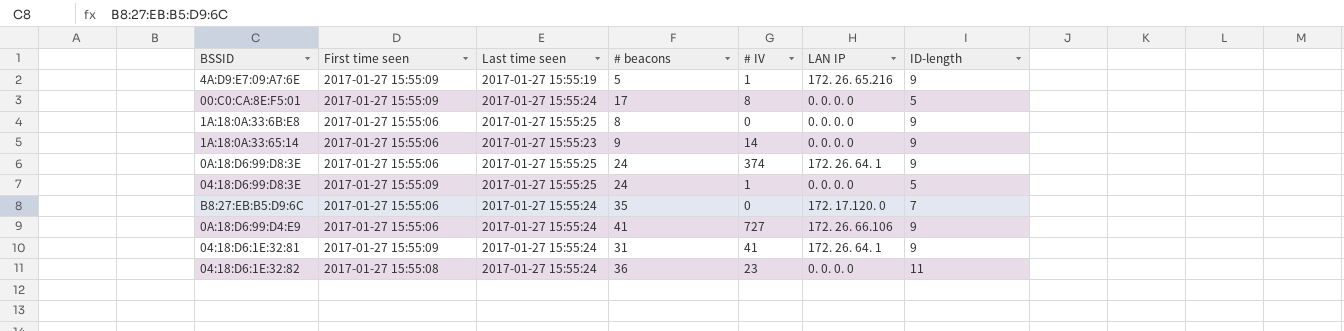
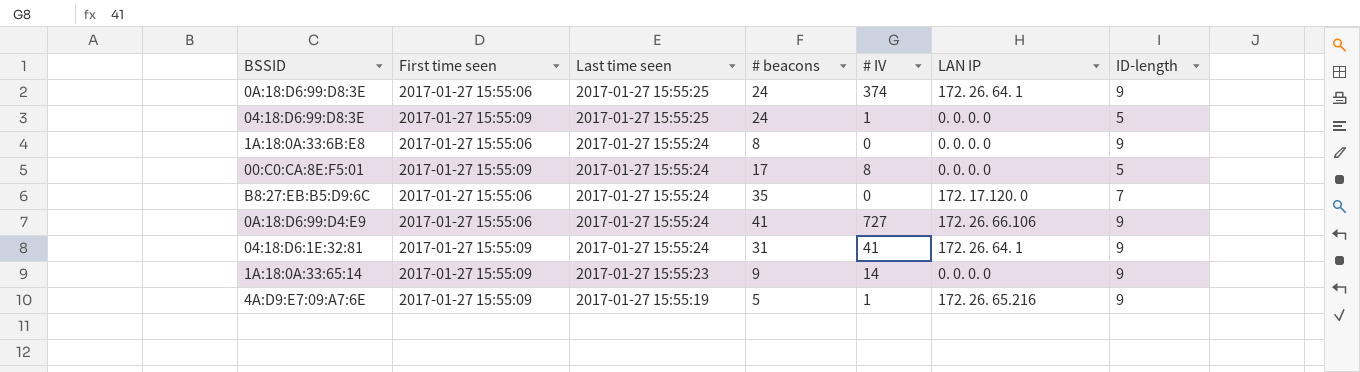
row order: none -> Last time seen descending
row 04:18:D6:1E:32:82: 2017-01-27 15:55:08 | 2017-01-27 15:55:24 | 36 | 23 | 0. 0. 0. 0 | 11 -> none
1A:18:0A:33:6B:E8 | Last time seen: 2017-01-27 15:55:25 -> 2017-01-27 15:55:24
1A:18:0A:33:65:14 | First time seen: 2017-01-27 15:55:06 -> 2017-01-27 15:55:09

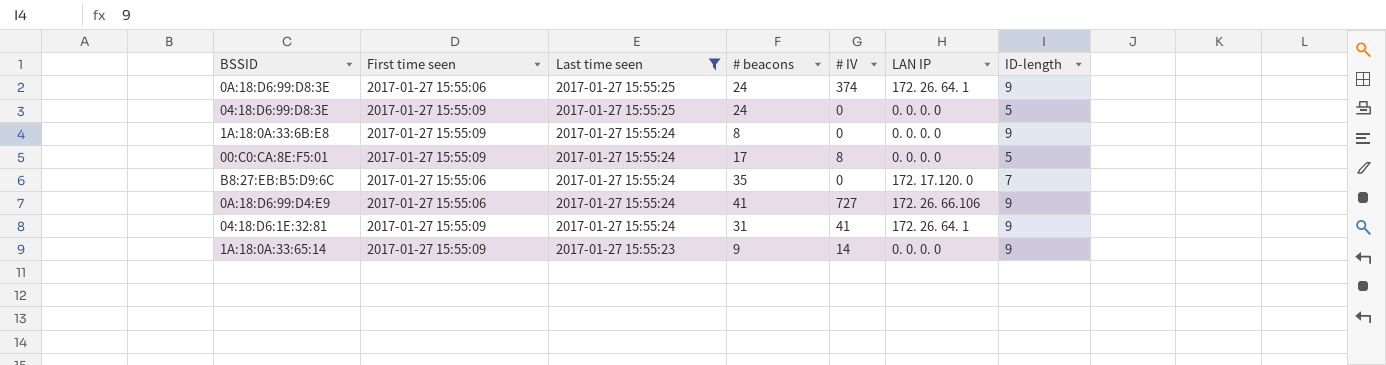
filter: none -> Last time seen != 2017-01-27 15:55:19
04:18:D6:99:D8:3E | # IV: 1 -> 0
1A:18:0A:33:6B:E8 | First time seen: 2017-01-27 15:55:06 -> 2017-01-27 15:55:09

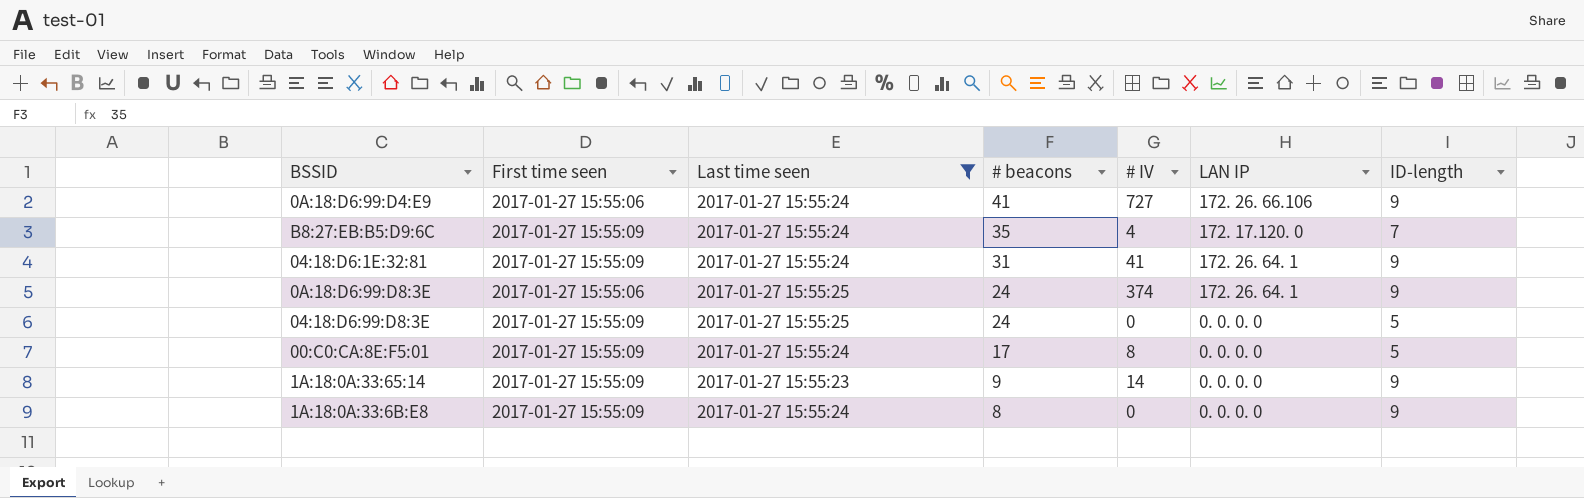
row order: Last time seen descending -> # beacons descending
B8:27:EB:B5:D9:6C | First time seen: 2017-01-27 15:55:06 -> 2017-01-27 15:55:09
B8:27:EB:B5:D9:6C | # IV: 0 -> 4

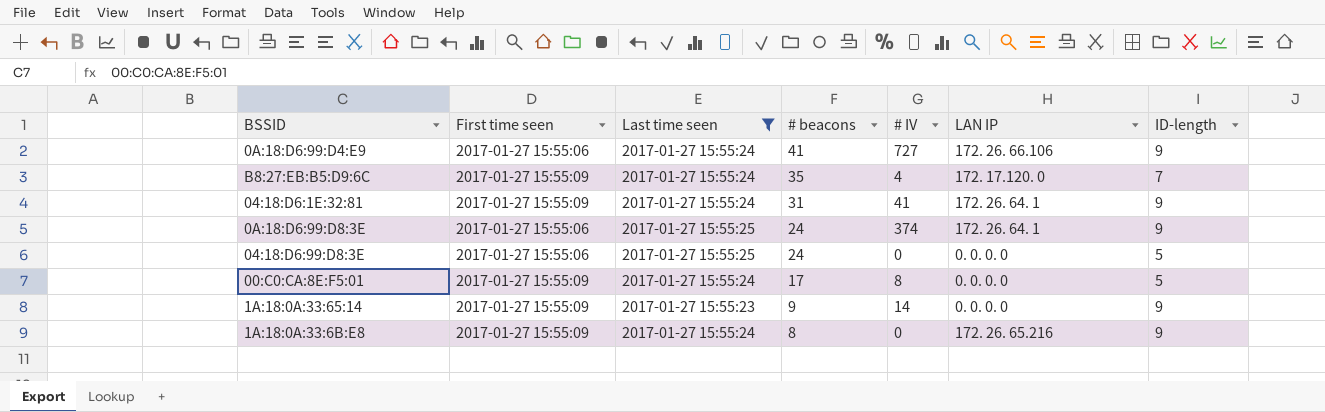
04:18:D6:99:D8:3E | First time seen: 2017-01-27 15:55:09 -> 2017-01-27 15:55:06
1A:18:0A:33:6B:E8 | LAN IP: 0. 0. 0. 0 -> 172. 26. 65.216

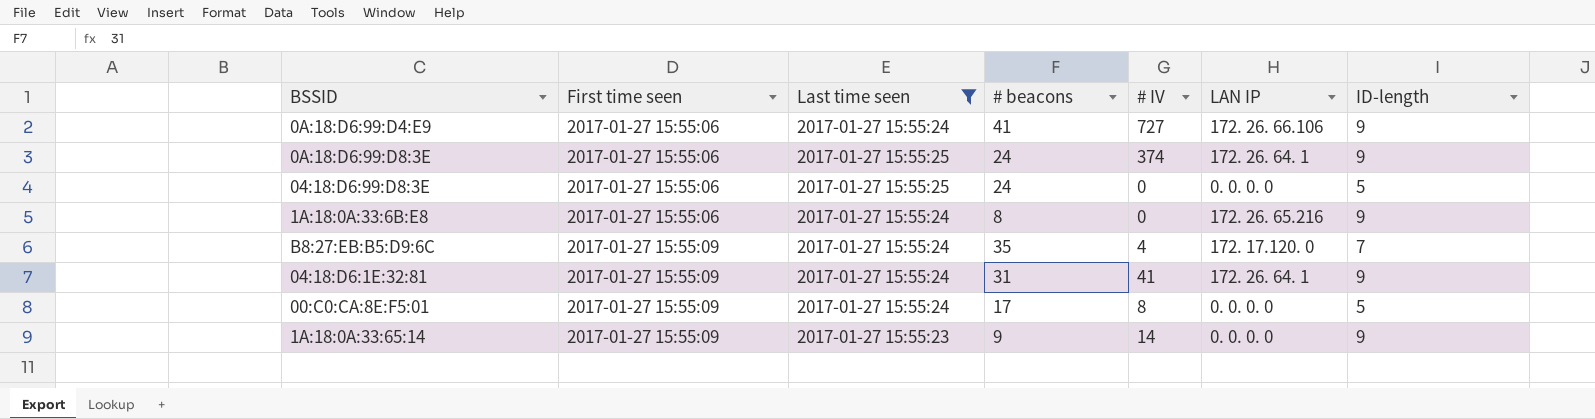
row order: # beacons descending -> First time seen ascending
1A:18:0A:33:6B:E8 | First time seen: 2017-01-27 15:55:09 -> 2017-01-27 15:55:06

